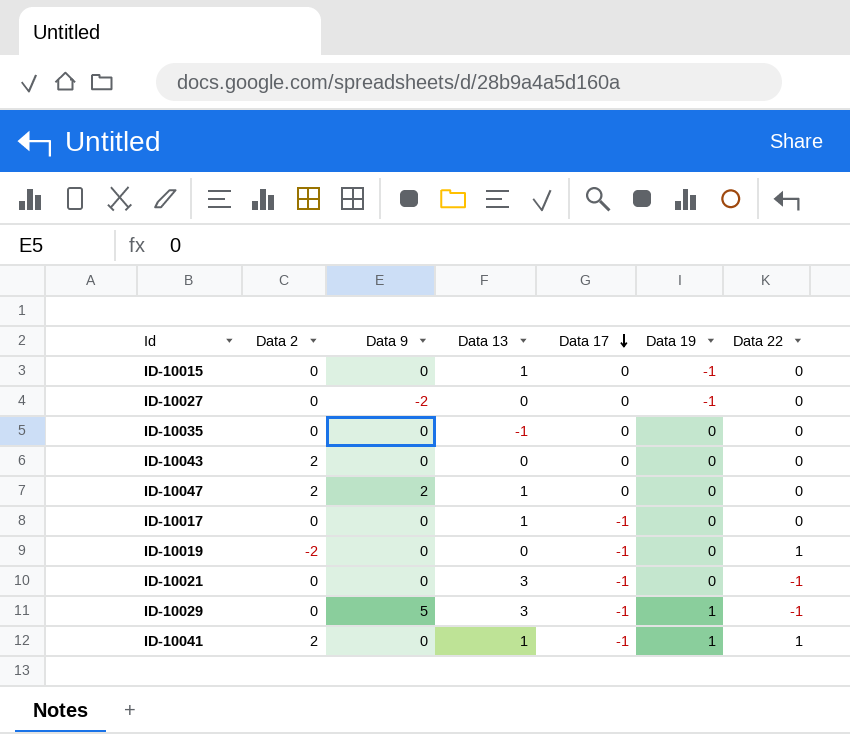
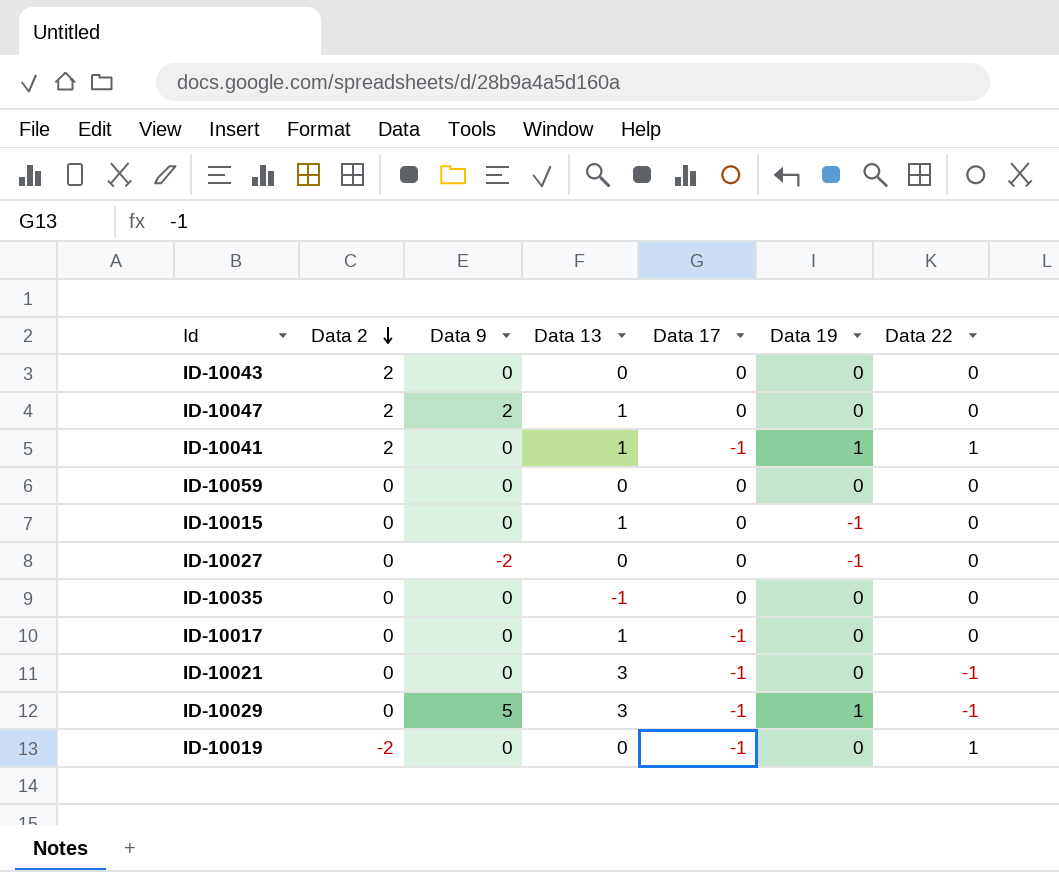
row order: Data 17 descending -> Data 2 descending
row ID-10059: none -> 0 | 0 | 0 | 0 | 0 | 0

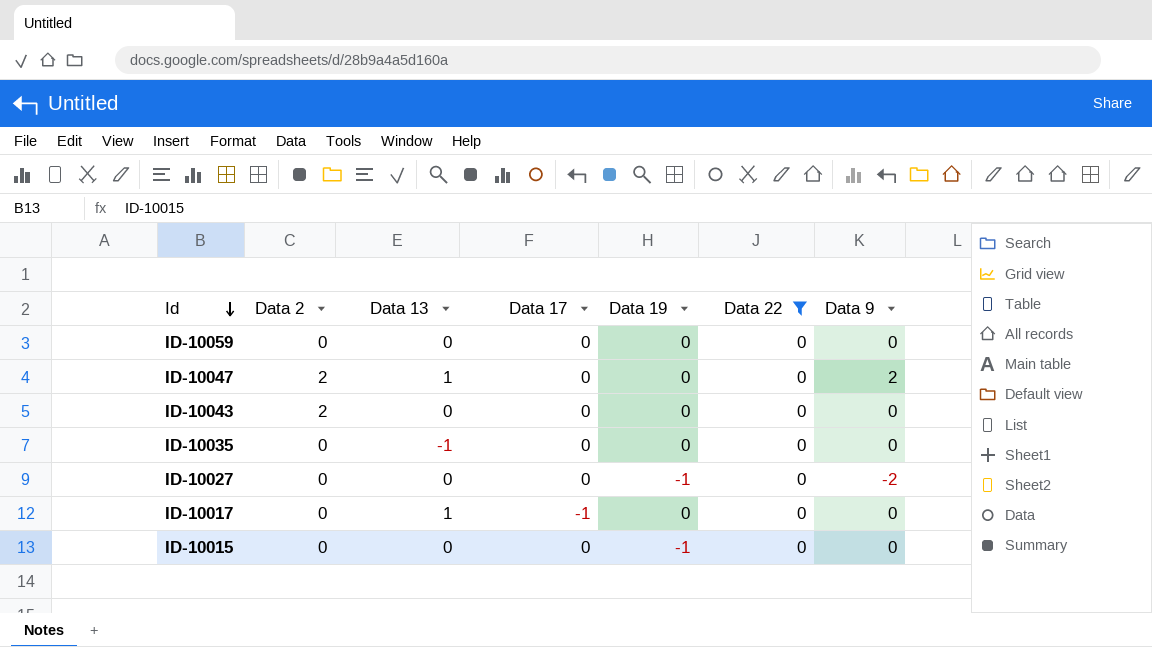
filter: none -> Data 22 = 0
row order: Data 2 descending -> Id descending
column Data 9 | position: 3 -> 7
ID-10015 | Data 13: 1 -> 0

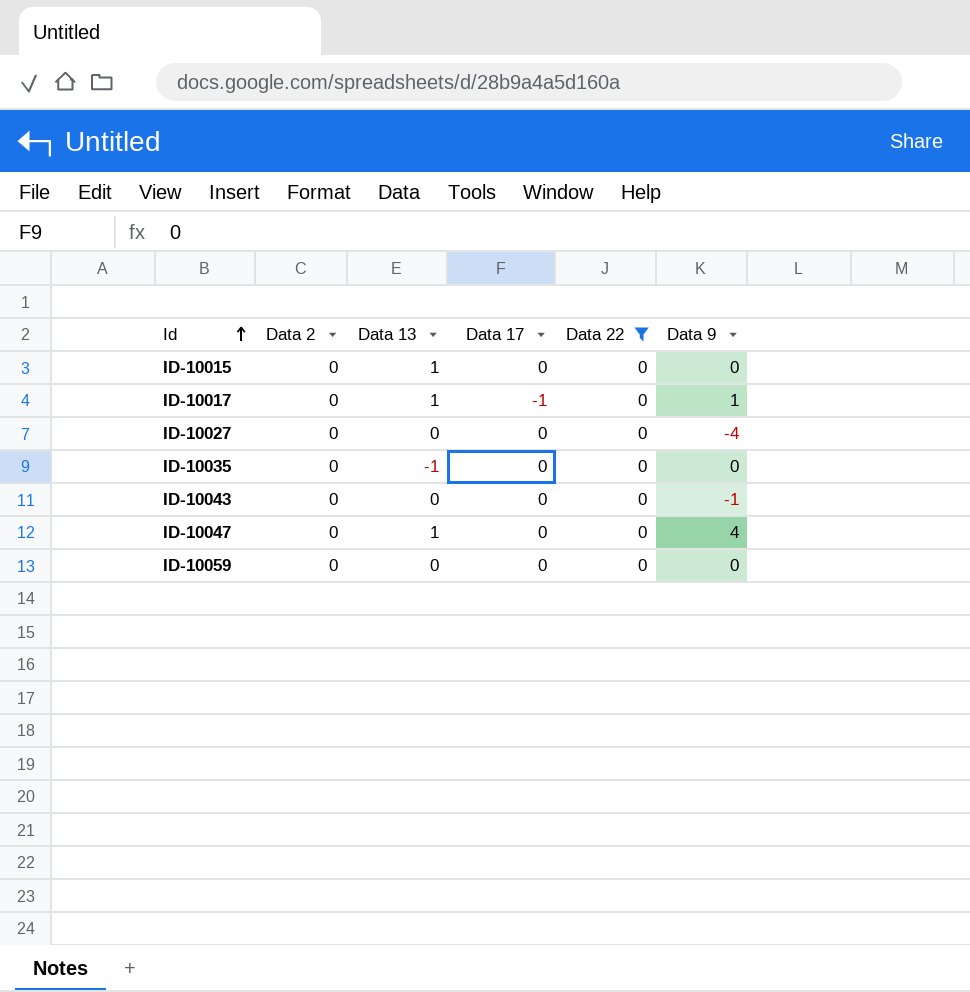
row order: Id descending -> Id ascending
column Data 19 | position: 5 -> none
ID-10015 | Data 13: 0 -> 1
ID-10017 | Data 9: 0 -> 1
ID-10027 | Data 9: -2 -> -4
ID-10043 | Data 2: 2 -> 0
ID-10043 | Data 9: 0 -> -1
ID-10047 | Data 2: 2 -> 0
ID-10047 | Data 9: 2 -> 4

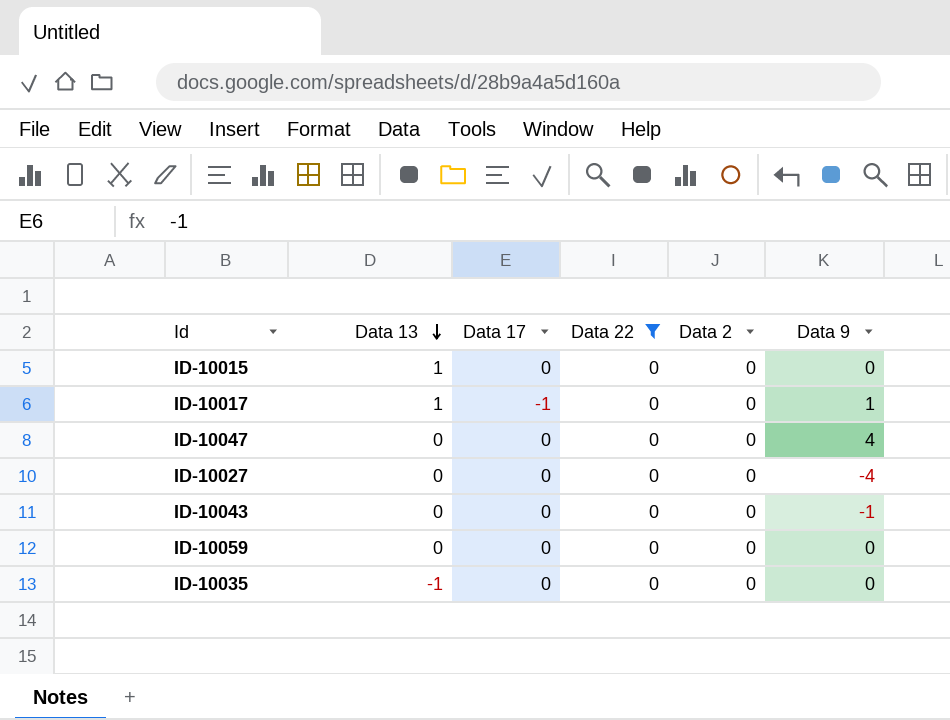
row order: Id ascending -> Data 13 descending
column Data 2 | position: 2 -> 5
ID-10047 | Data 13: 1 -> 0

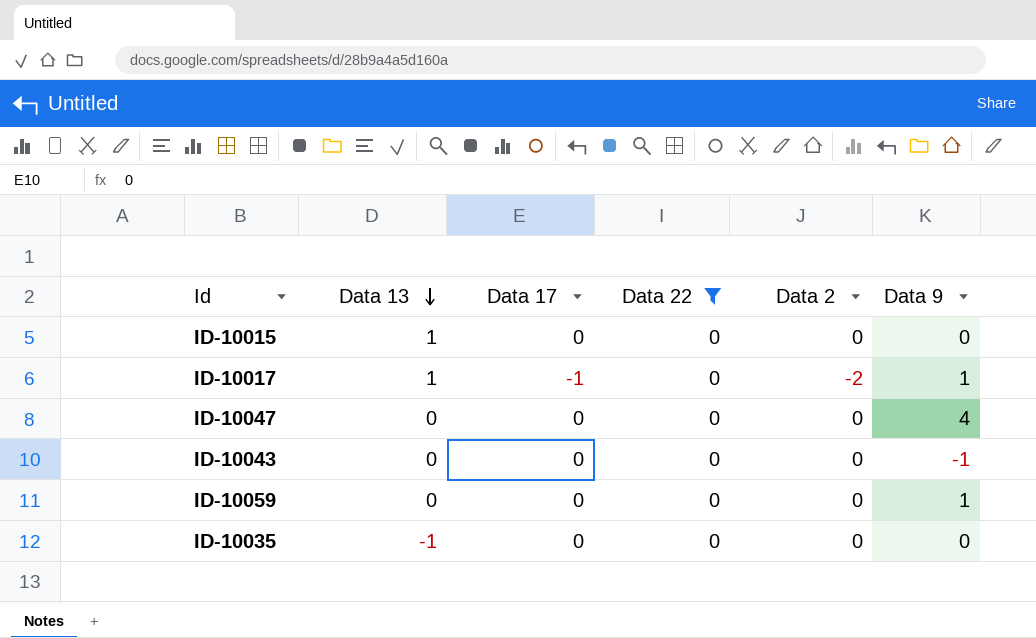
row ID-10027: 0 | 0 | 0 | 0 | -4 -> none
ID-10017 | Data 2: 0 -> -2
ID-10059 | Data 9: 0 -> 1

